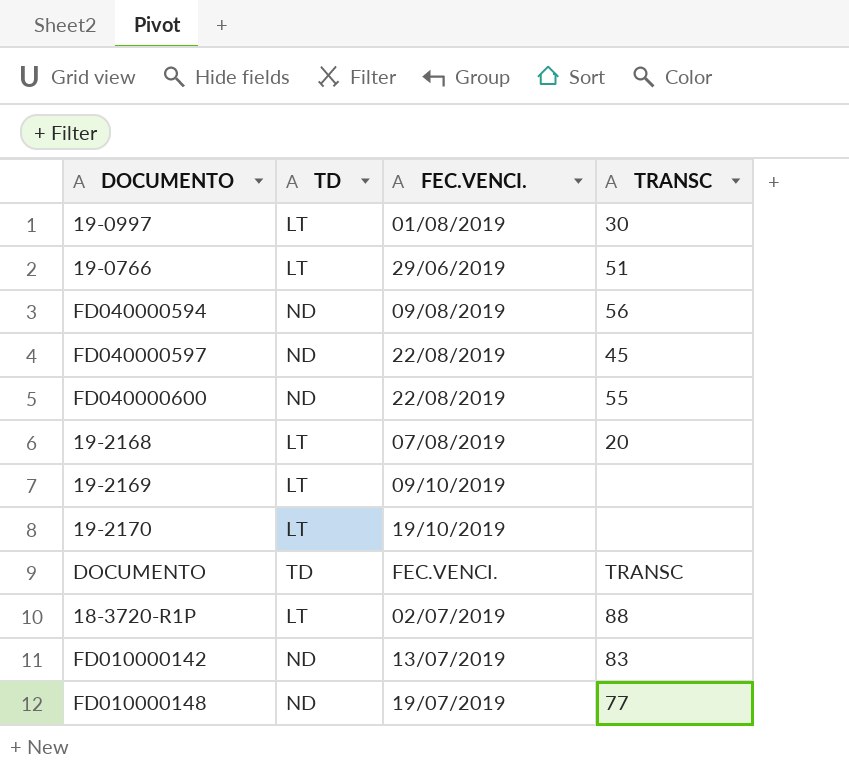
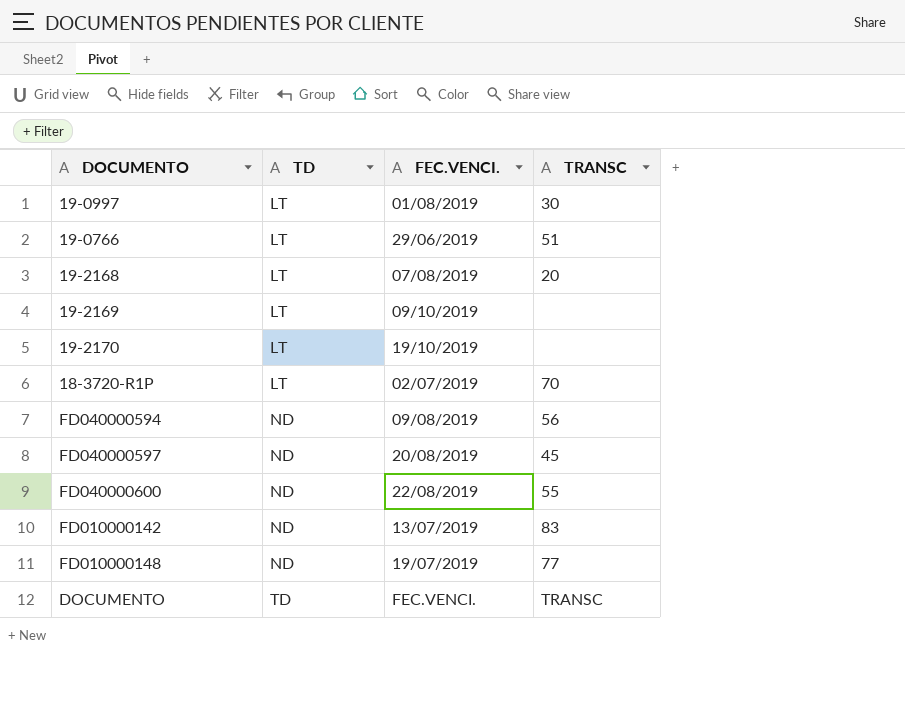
row order: none -> TD ascending
18-3720-R1P | TRANSC: 88 -> 70
FD040000597 | FEC.VENCI.: 22/08/2019 -> 20/08/2019

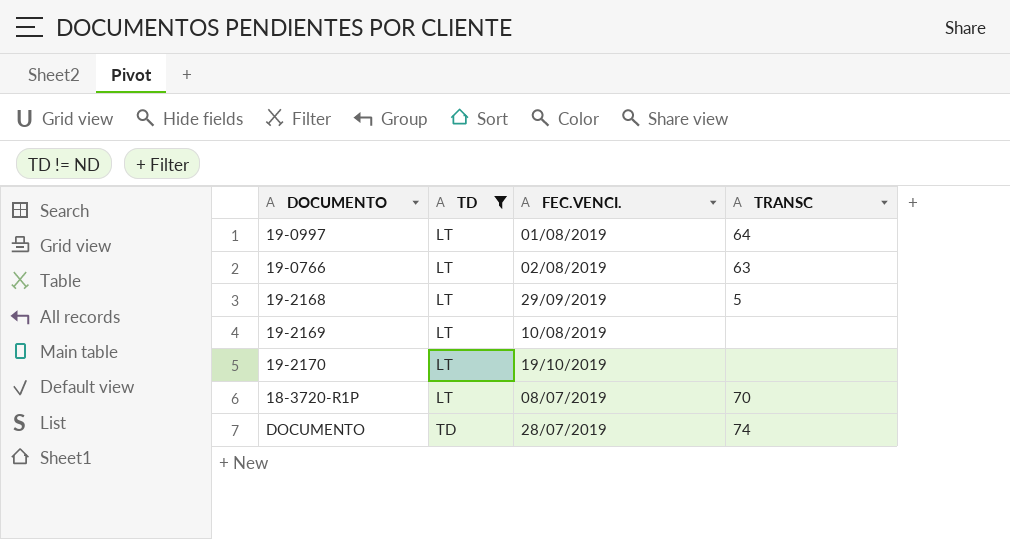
filter: none -> TD != ND
19-0997 | TRANSC: 30 -> 64
19-0766 | FEC.VENCI.: 29/06/2019 -> 02/08/2019
19-0766 | TRANSC: 51 -> 63
19-2168 | FEC.VENCI.: 07/08/2019 -> 29/09/2019
19-2168 | TRANSC: 20 -> 5
19-2169 | FEC.VENCI.: 09/10/2019 -> 10/08/2019
18-3720-R1P | FEC.VENCI.: 02/07/2019 -> 08/07/2019
DOCUMENTO | FEC.VENCI.: FEC.VENCI. -> 28/07/2019
DOCUMENTO | TRANSC: TRANSC -> 74

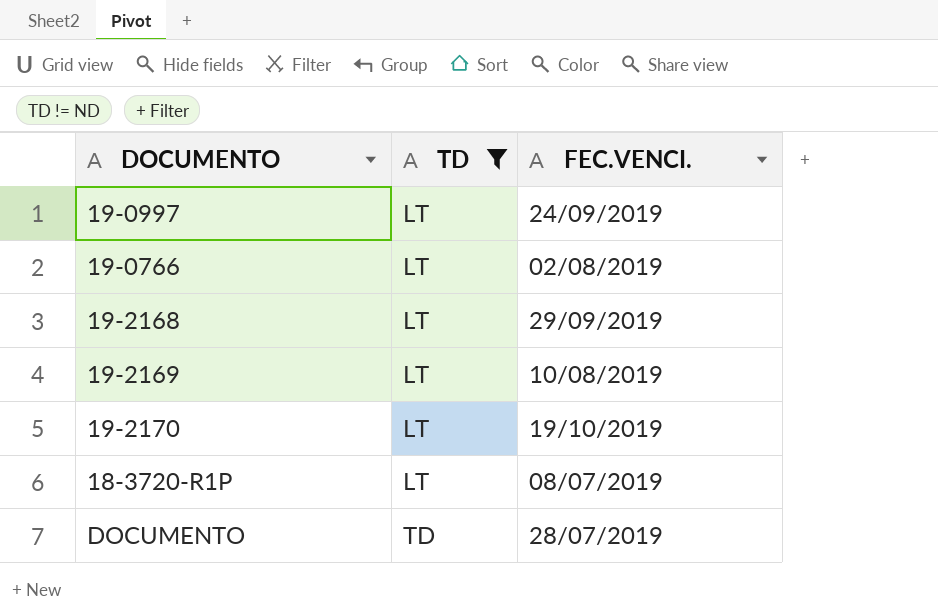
column TRANSC | position: 4 -> none
19-0997 | FEC.VENCI.: 01/08/2019 -> 24/09/2019

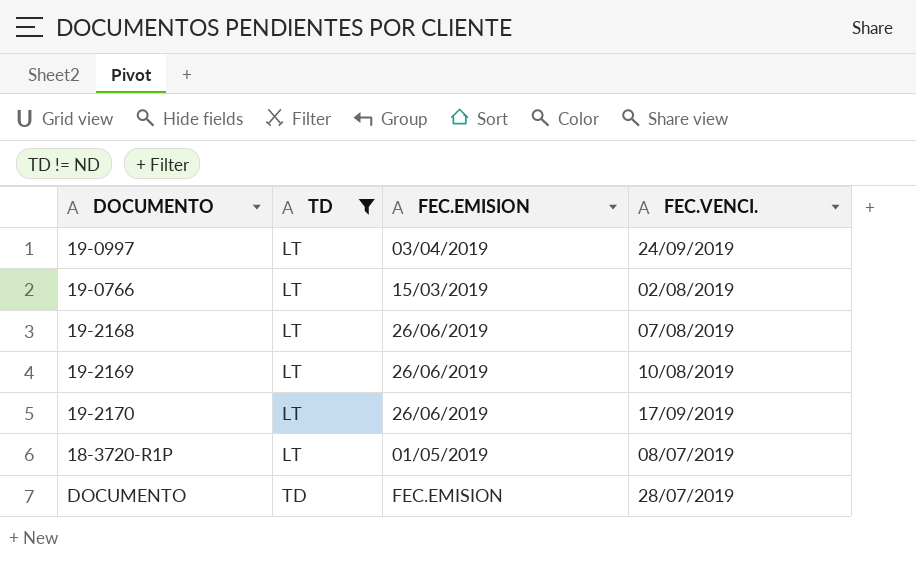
column FEC.EMISION | position: none -> 3
19-2168 | FEC.VENCI.: 29/09/2019 -> 07/08/2019
19-2170 | FEC.VENCI.: 19/10/2019 -> 17/09/2019

